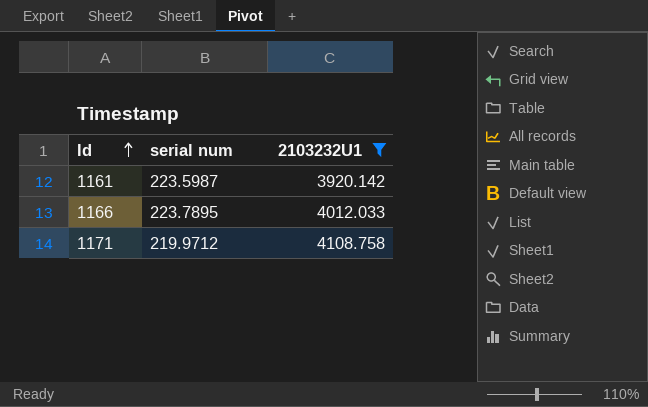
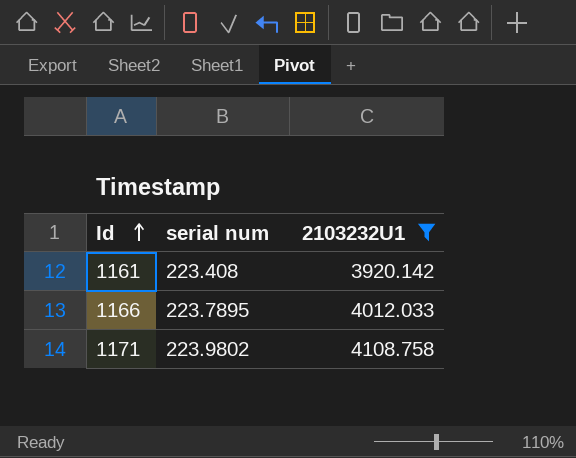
1161 | serial num: 223.5987 -> 223.408
1171 | serial num: 219.9712 -> 223.9802

